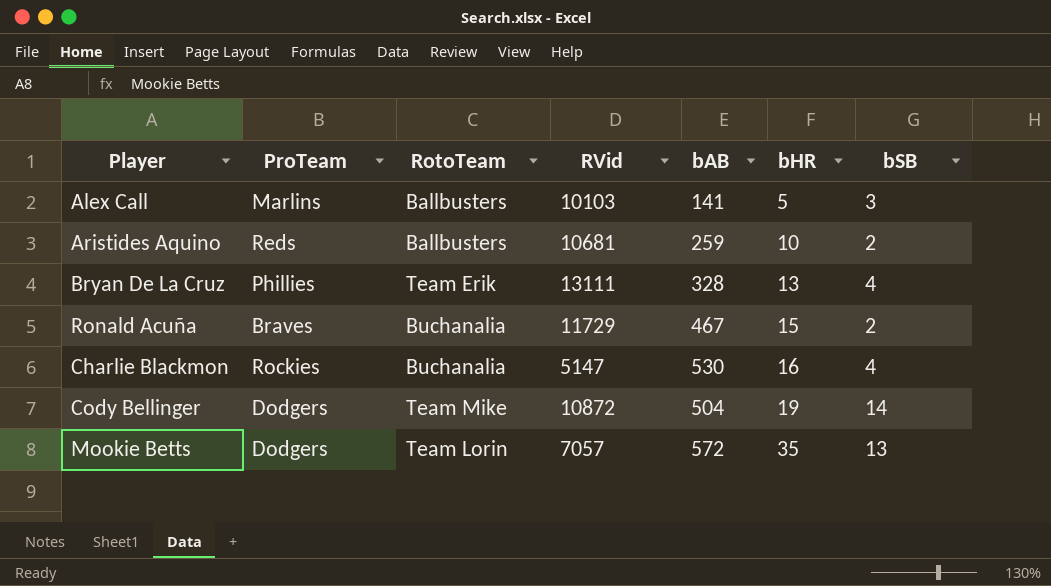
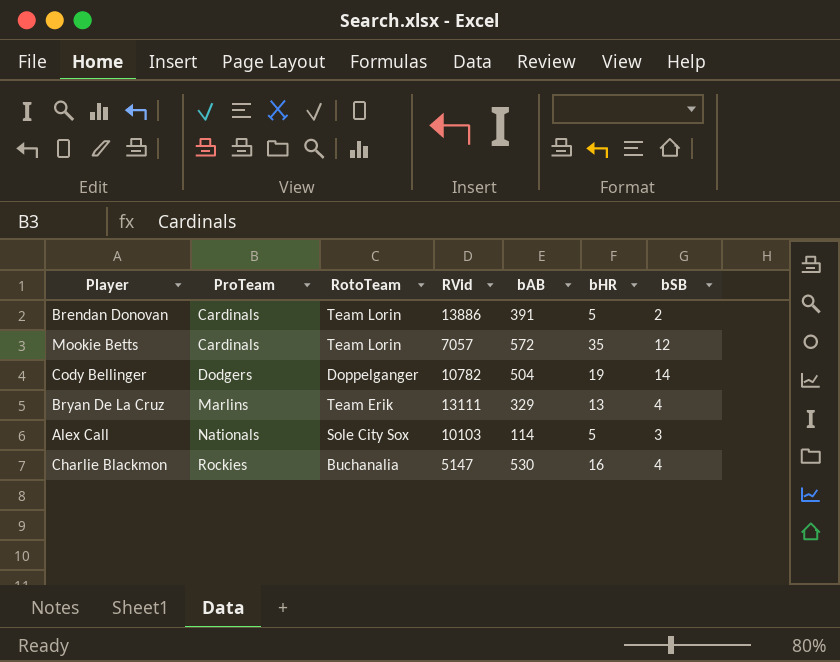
row order: bHR ascending -> ProTeam ascending
row Aristides Aquino: Reds | Ballbusters | 10681 | 259 | 10 | 2 -> none
row Ronald Acuña: Braves | Buchanalia | 11729 | 467 | 15 | 2 -> none
row Brendan Donovan: none -> Cardinals | Team Lorin | 13886 | 391 | 5 | 2
Mookie Betts | ProTeam: Dodgers -> Cardinals
Mookie Betts | bSB: 13 -> 12
Cody Bellinger | RotoTeam: Team Mike -> Doppelganger
Cody Bellinger | RVid: 10872 -> 10782
Bryan De La Cruz | ProTeam: Phillies -> Marlins
Bryan De La Cruz | bAB: 328 -> 329
Alex Call | ProTeam: Marlins -> Nationals
Alex Call | RotoTeam: Ballbusters -> Sole City Sox
Alex Call | bAB: 141 -> 114

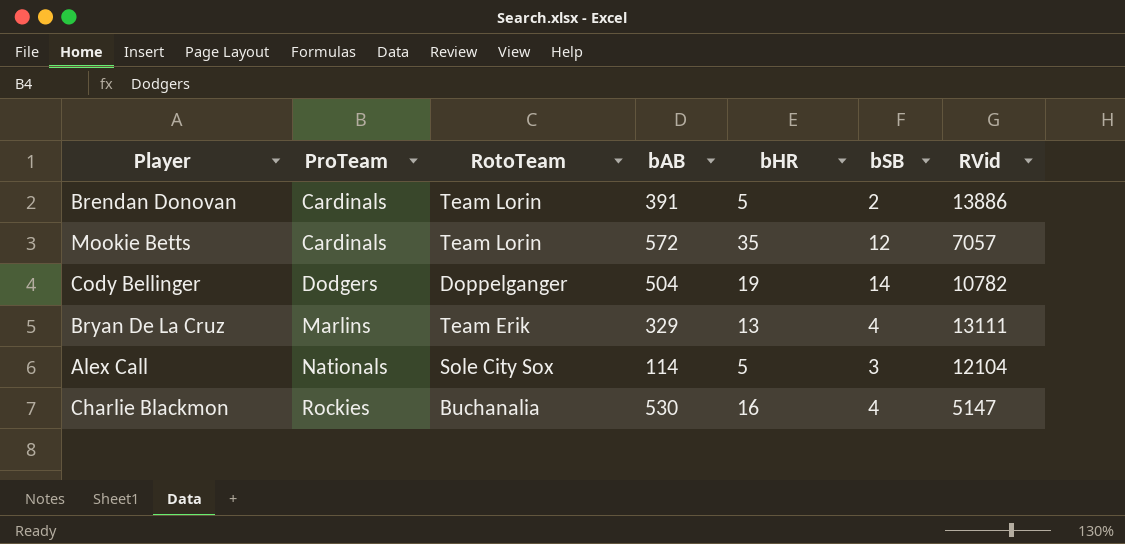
column RVid | position: 4 -> 7
Alex Call | RVid: 10103 -> 12104

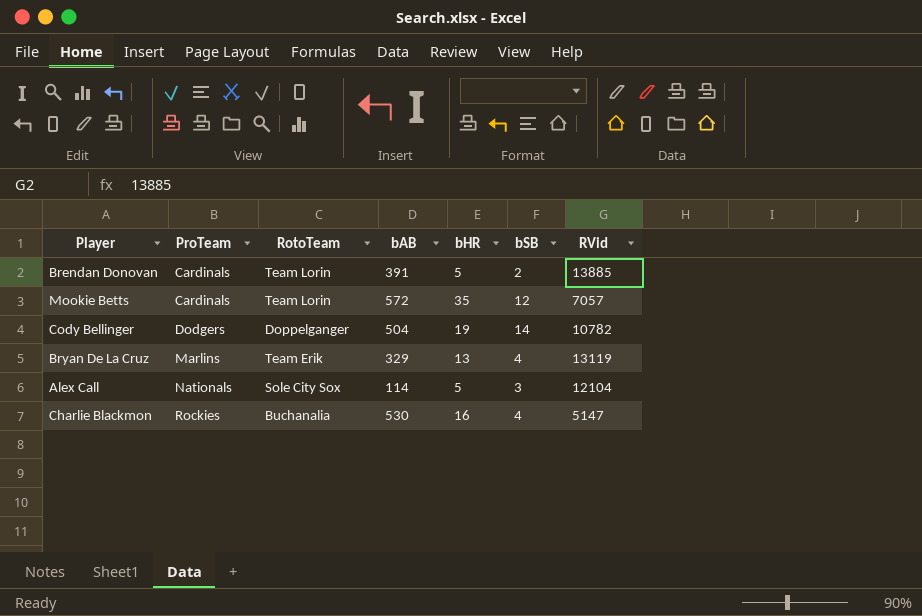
Brendan Donovan | RVid: 13886 -> 13885
Bryan De La Cruz | RVid: 13111 -> 13119

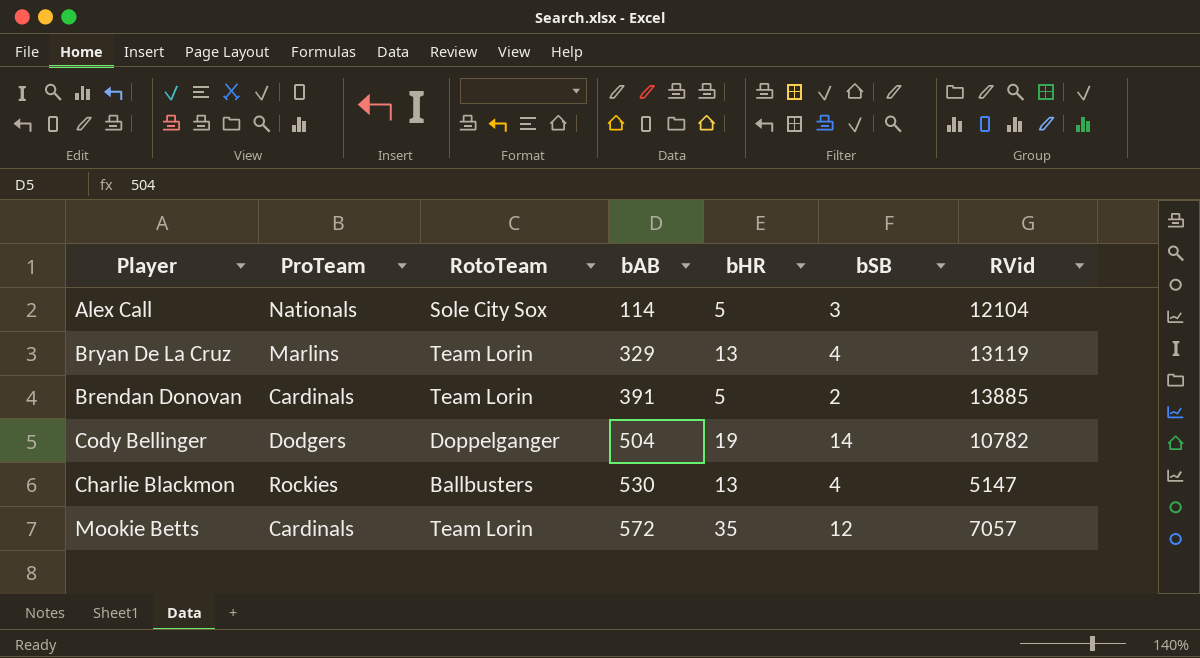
row order: ProTeam ascending -> bAB ascending
Bryan De La Cruz | RotoTeam: Team Erik -> Team Lorin
Charlie Blackmon | RotoTeam: Buchanalia -> Ballbusters
Charlie Blackmon | bHR: 16 -> 13

